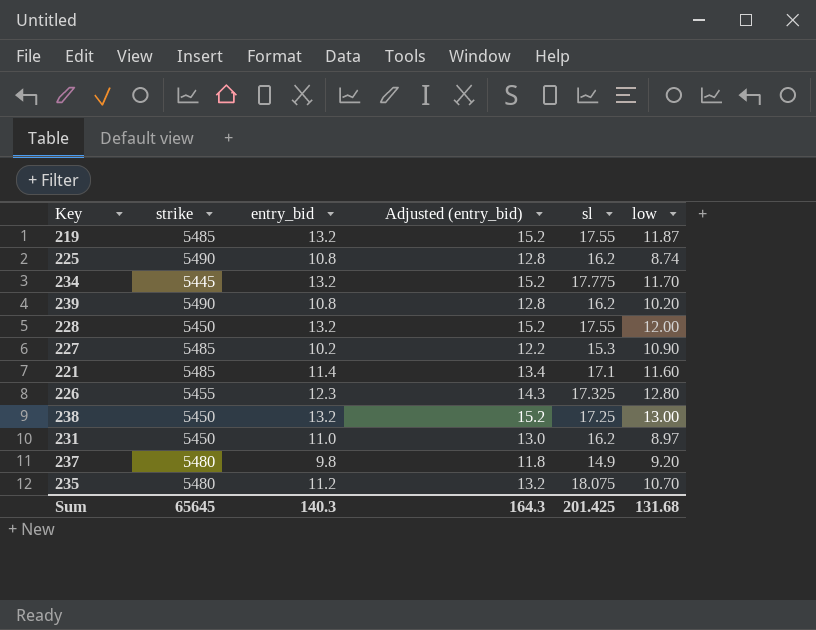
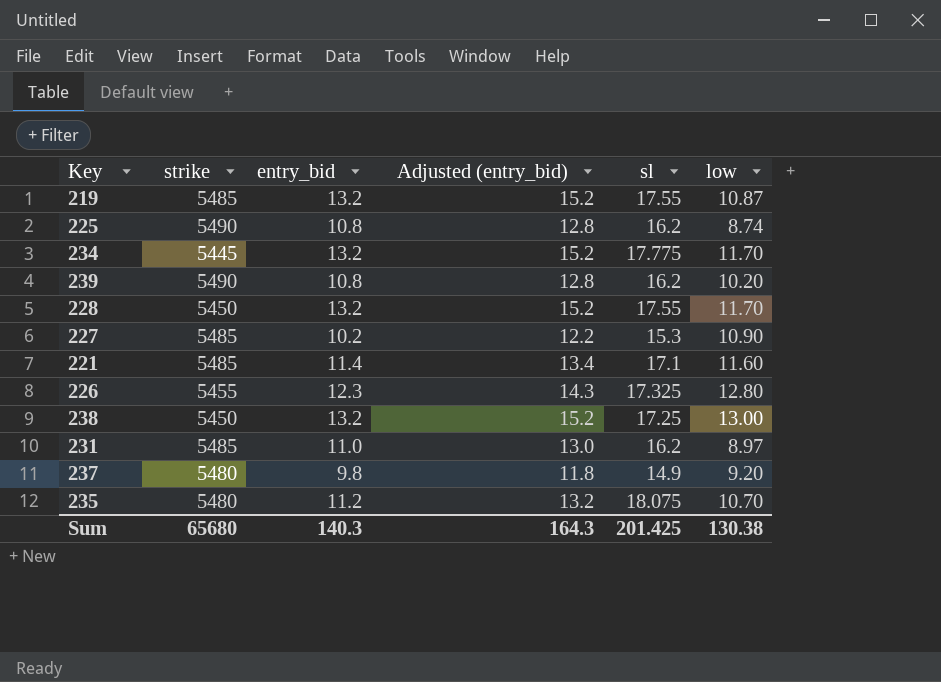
219 | low: 11.87 -> 10.87
228 | low: 12.00 -> 11.70
231 | strike: 5450 -> 5485
Sum | strike: 65645 -> 65680
Sum | low: 131.68 -> 130.38

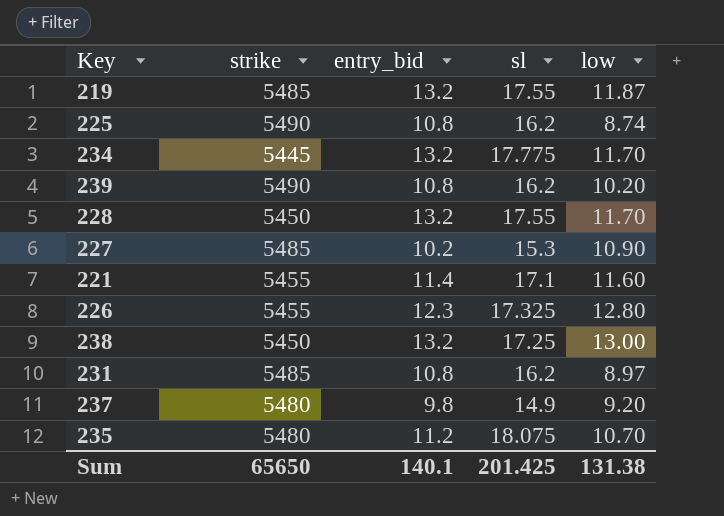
column Adjusted (entry_bid) | formula: [entry_bid] + 2 -> none
219 | low: 10.87 -> 11.87
221 | strike: 5485 -> 5455
231 | entry_bid: 11.0 -> 10.8
Sum | strike: 65680 -> 65650
Sum | entry_bid: 140.3 -> 140.1
Sum | low: 130.38 -> 131.38

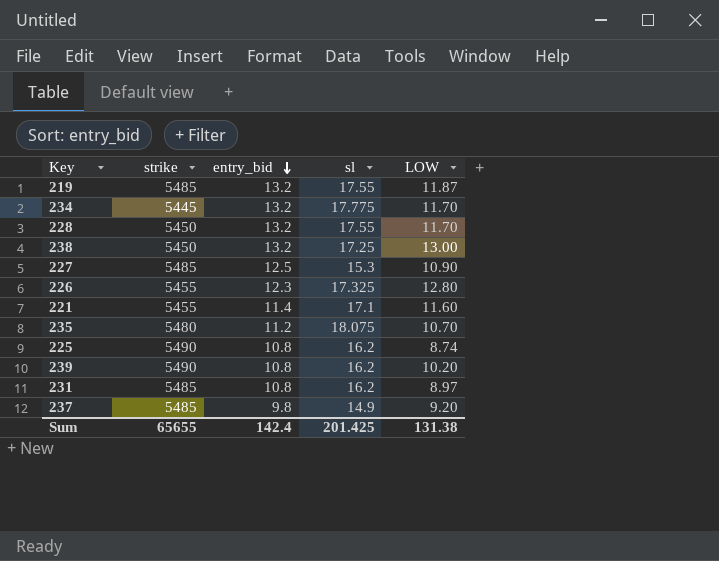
row order: none -> entry_bid descending
column name: low -> LOW
227 | entry_bid: 10.2 -> 12.5
237 | strike: 5480 -> 5485
Sum | strike: 65650 -> 65655
Sum | entry_bid: 140.1 -> 142.4

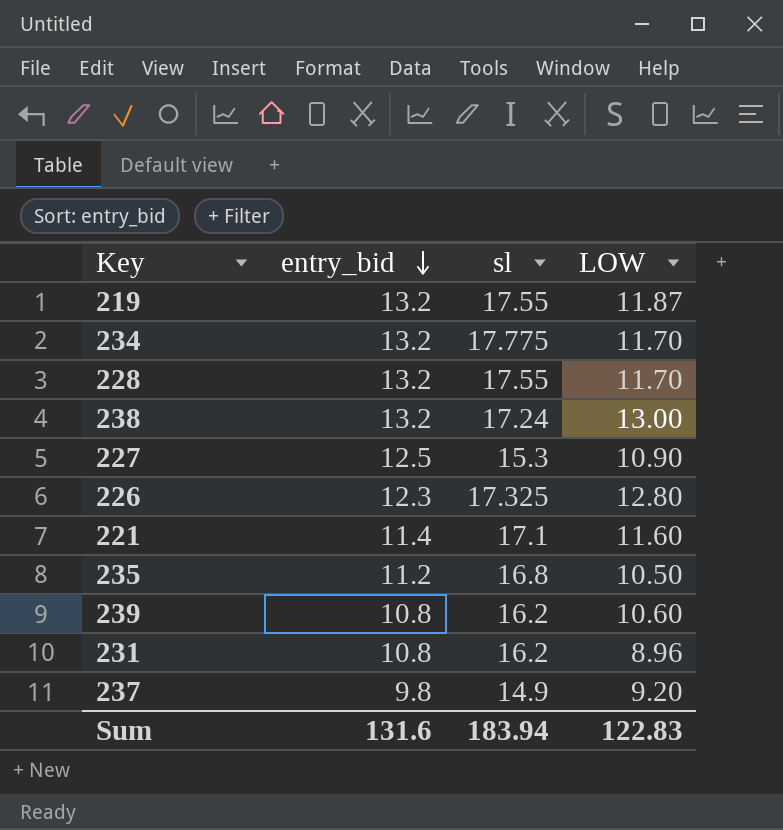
column strike | position: 2 -> none
row 225: 5490 | 10.8 | 16.2 | 8.74 -> none
238 | sl: 17.25 -> 17.24
235 | sl: 18.075 -> 16.8
235 | LOW: 10.70 -> 10.50
239 | LOW: 10.20 -> 10.60
231 | LOW: 8.97 -> 8.96
Sum | entry_bid: 142.4 -> 131.6
Sum | sl: 201.425 -> 183.94
Sum | LOW: 131.38 -> 122.83

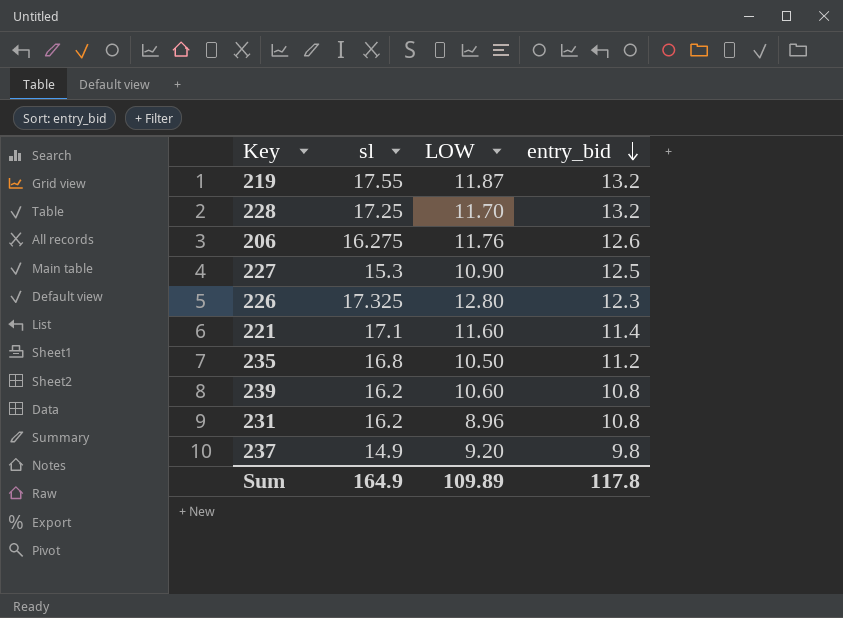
column entry_bid | position: 2 -> 4
row 234: 13.2 | 17.775 | 11.70 -> none
row 238: 13.2 | 17.24 | 13.00 -> none
228 | sl: 17.55 -> 17.25
row 206: none -> 16.275 | 11.76 | 12.6
Sum | sl: 183.94 -> 164.9
Sum | LOW: 122.83 -> 109.89
Sum | entry_bid: 131.6 -> 117.8

